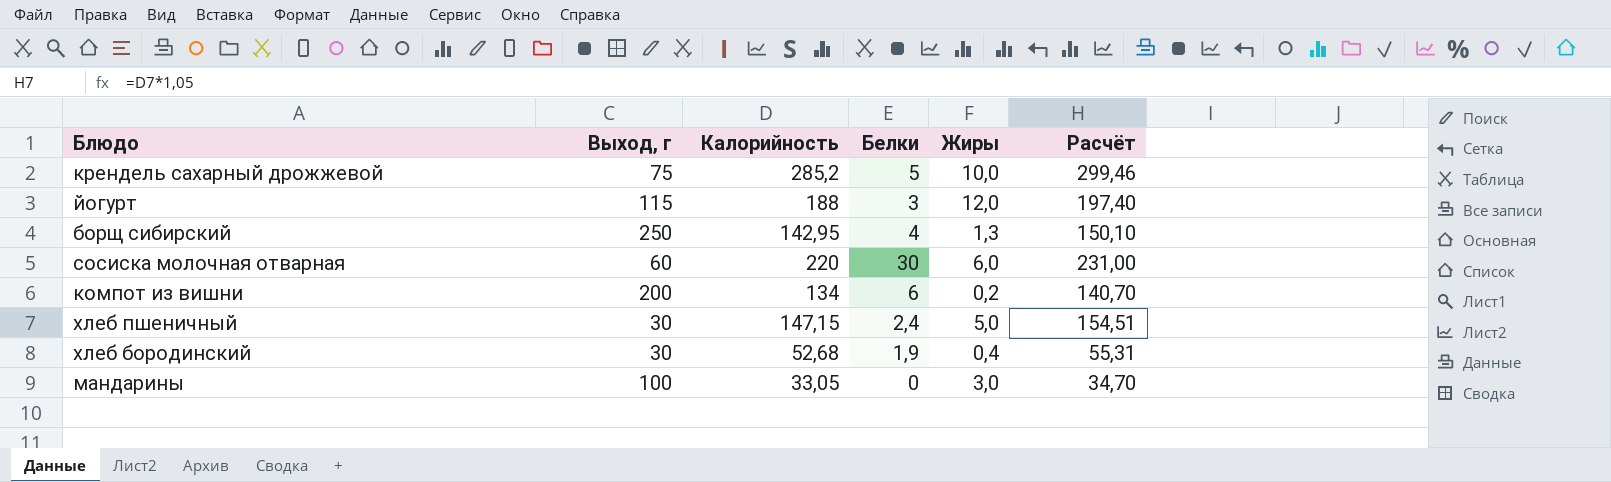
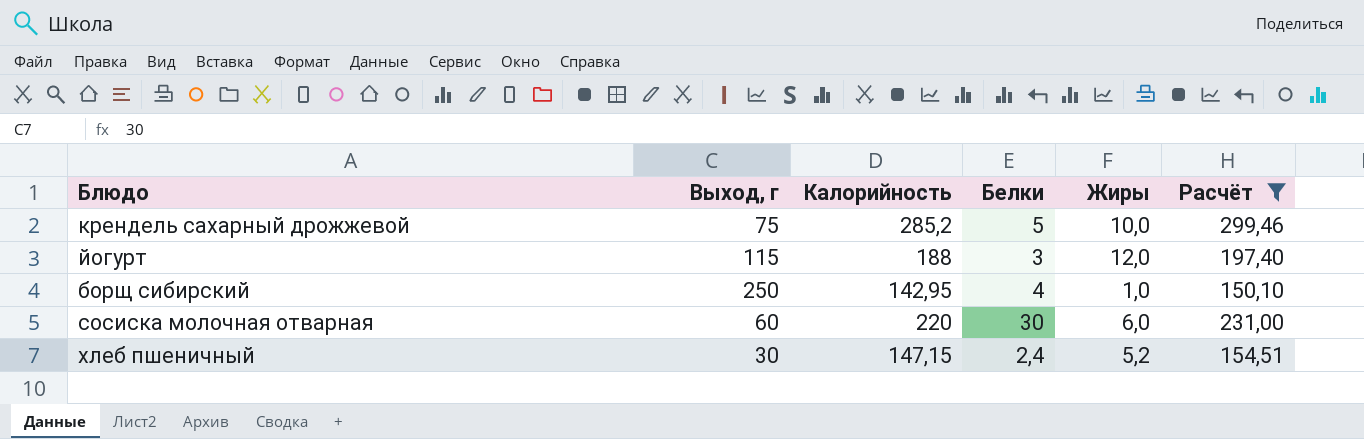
filter: none -> Расчёт >= 150,10
борщ сибирский | Жиры: 1,3 -> 1,0
хлеб пшеничный | Жиры: 5,0 -> 5,2

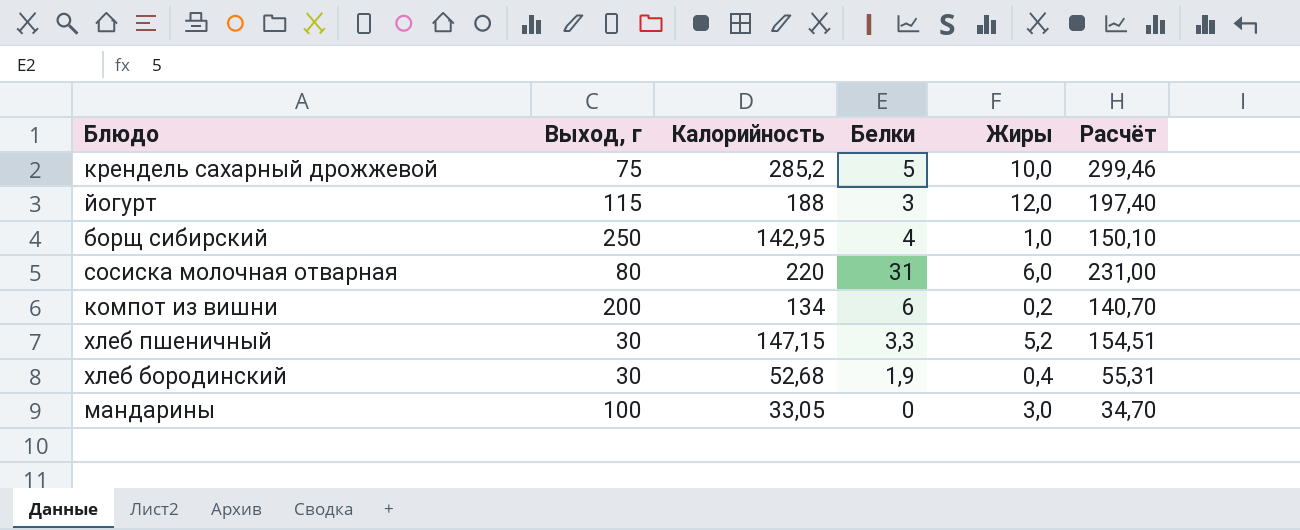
filter: Расчёт >= 150,10 -> none
сосиска молочная отварная | Выход, г: 60 -> 80
сосиска молочная отварная | Белки: 30 -> 31
хлеб пшеничный | Белки: 2,4 -> 3,3

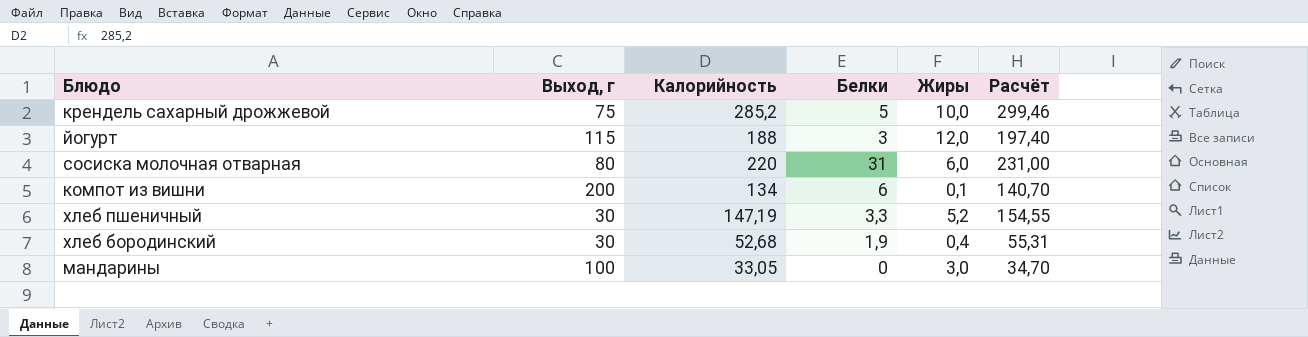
row борщ сибирский: 250 | 142,95 | 4 | 1,0 | 150,10 -> none
компот из вишни | Жиры: 0,2 -> 0,1
хлеб пшеничный | Калорийность: 147,15 -> 147,19
хлеб пшеничный | Расчёт: 154,51 -> 154,55

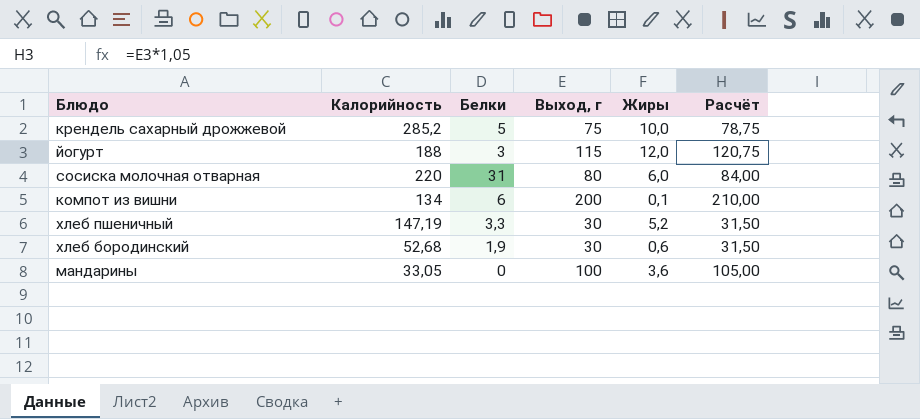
column Выход, г | position: 2 -> 4
column Расчёт | formula: [Калорийность] * 1,05 -> [Выход, г] * 1,05
хлеб бородинский | Жиры: 0,4 -> 0,6
мандарины | Жиры: 3,0 -> 3,6

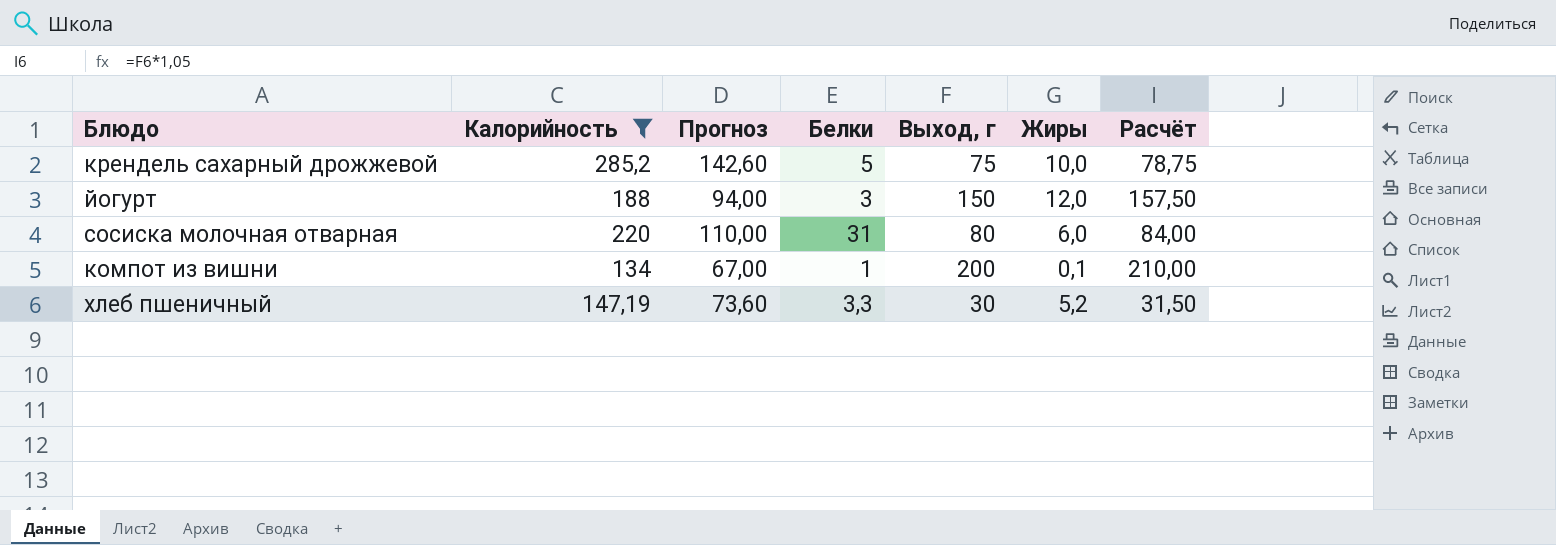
filter: none -> Калорийность >= 134
column Прогноз | formula: none -> [Калорийность] * 0,5
йогурт | Выход, г: 115 -> 150
йогурт | Расчёт: 120,75 -> 157,50
компот из вишни | Белки: 6 -> 1

